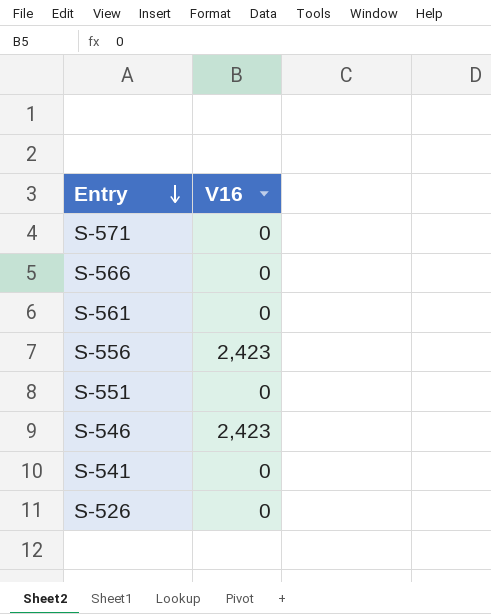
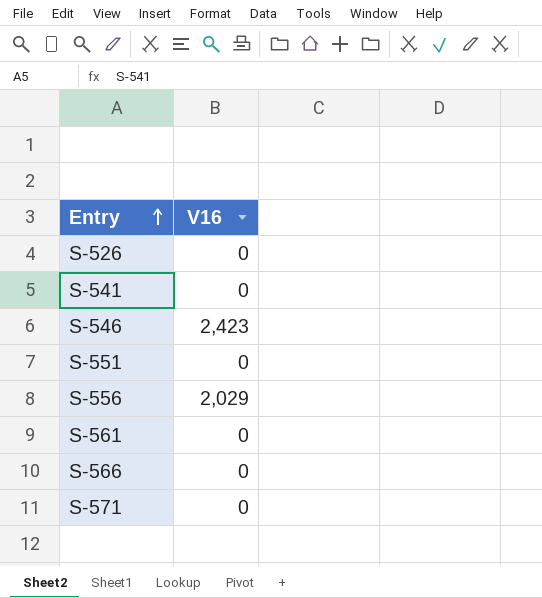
row order: Entry descending -> Entry ascending
S-556 | V16: 2,423 -> 2,029

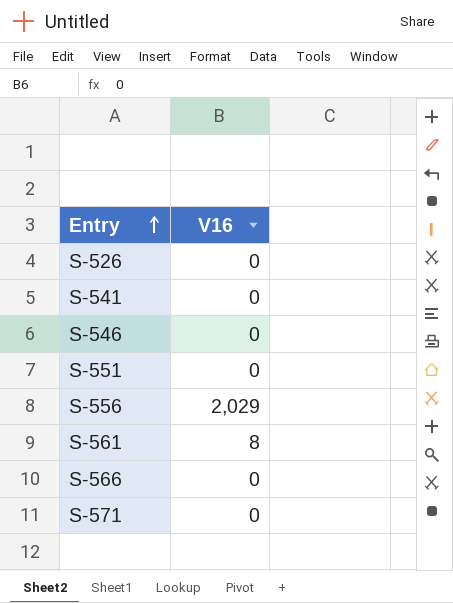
S-546 | V16: 2,423 -> 0
S-561 | V16: 0 -> 8

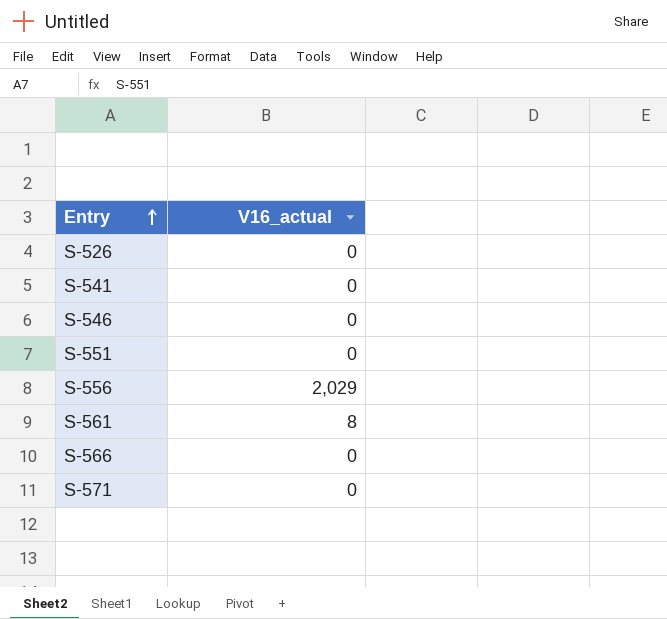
column name: V16 -> V16_actual

